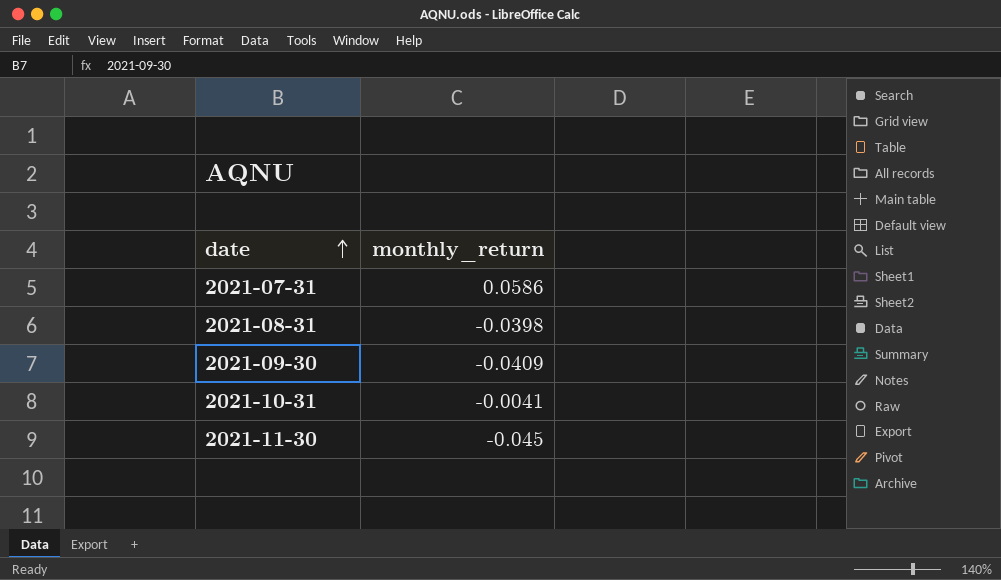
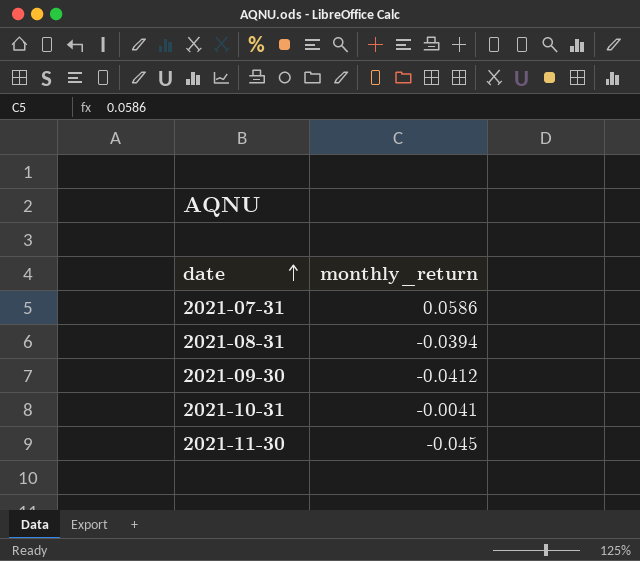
2021-08-31 | monthly_return: -0.0398 -> -0.0394
2021-09-30 | monthly_return: -0.0409 -> -0.0412

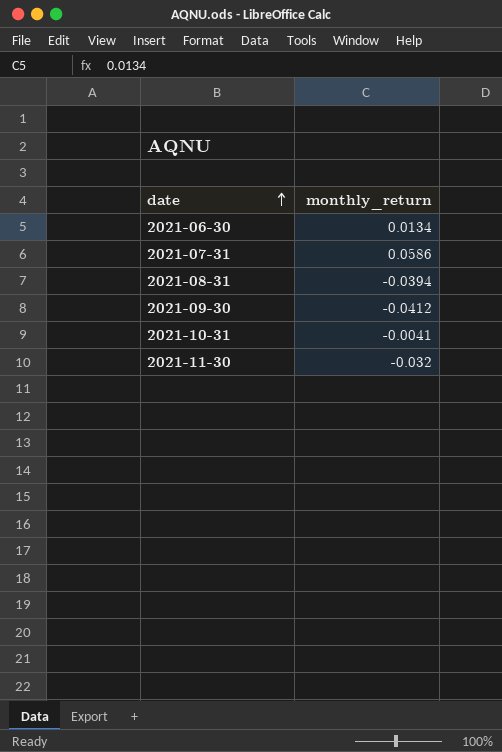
row 2021-06-30: none -> 0.0134
2021-11-30 | monthly_return: -0.045 -> -0.032

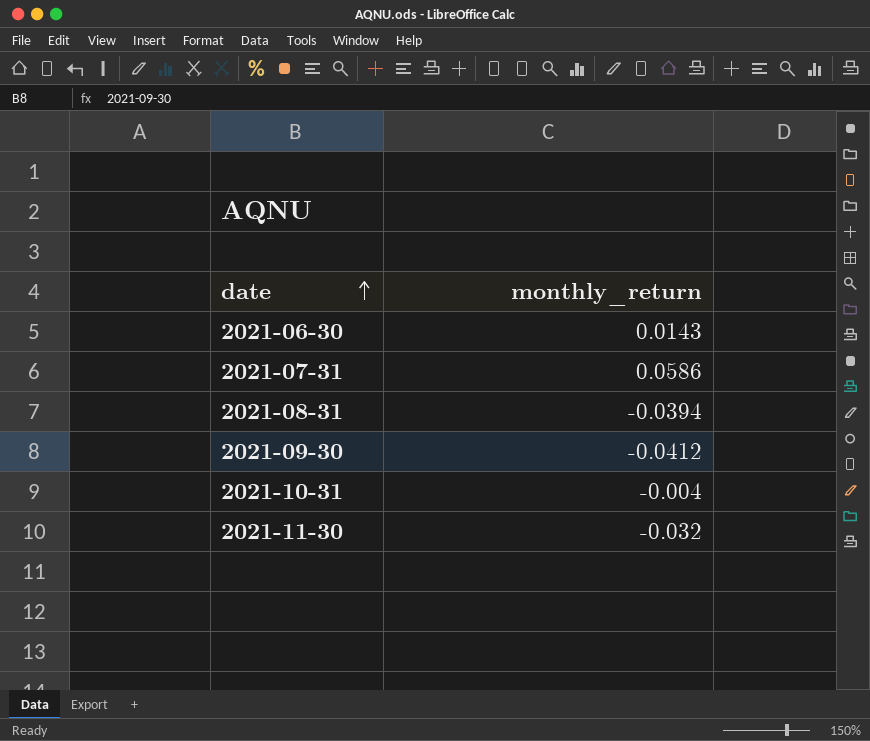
2021-06-30 | monthly_return: 0.0134 -> 0.0143
2021-10-31 | monthly_return: -0.0041 -> -0.004

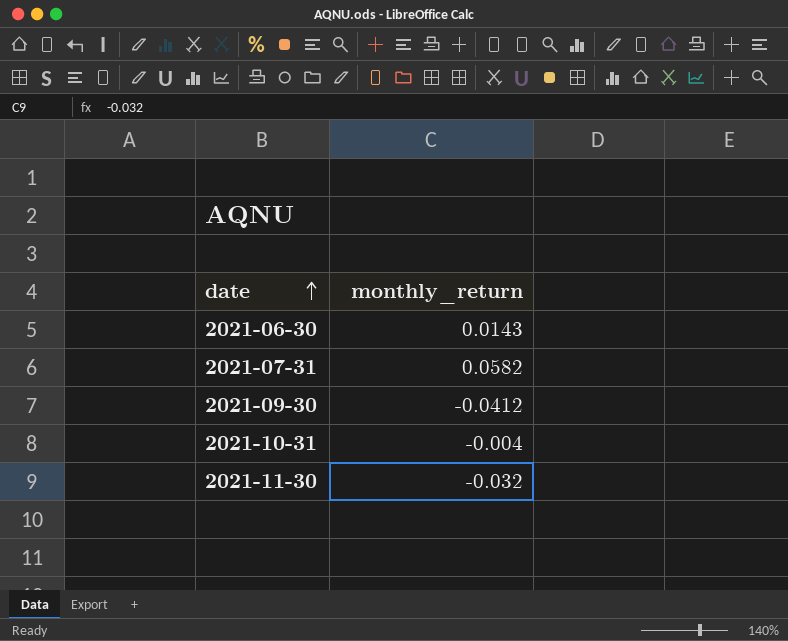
row 2021-08-31: -0.0394 -> none
2021-07-31 | monthly_return: 0.0586 -> 0.0582

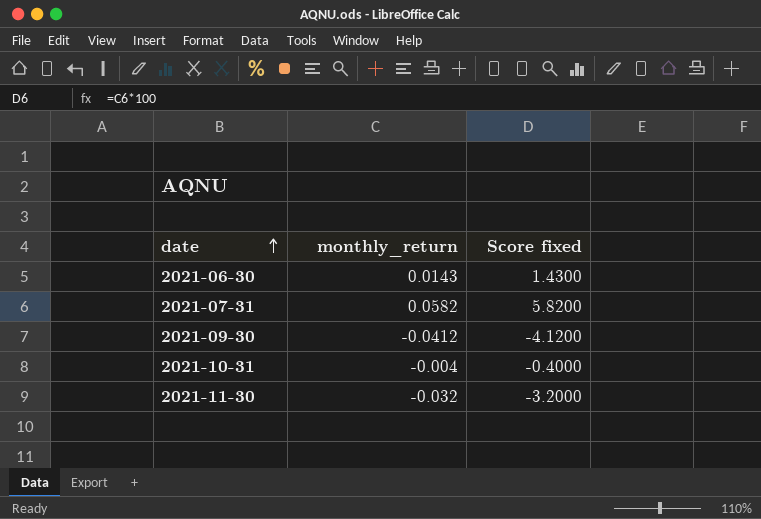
column Score fixed | formula: none -> [monthly_return] * 100

